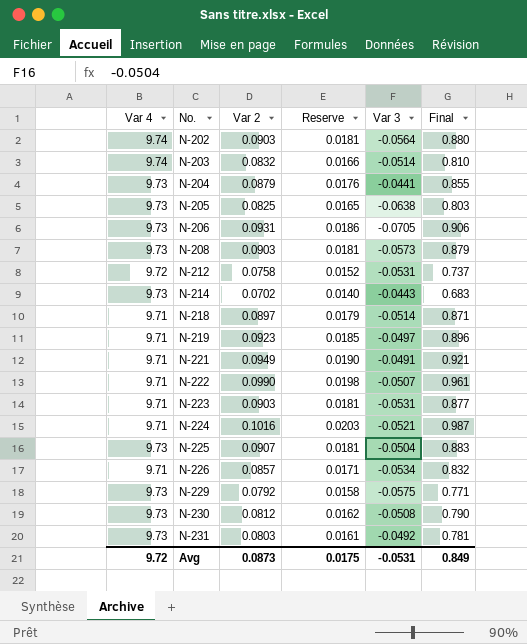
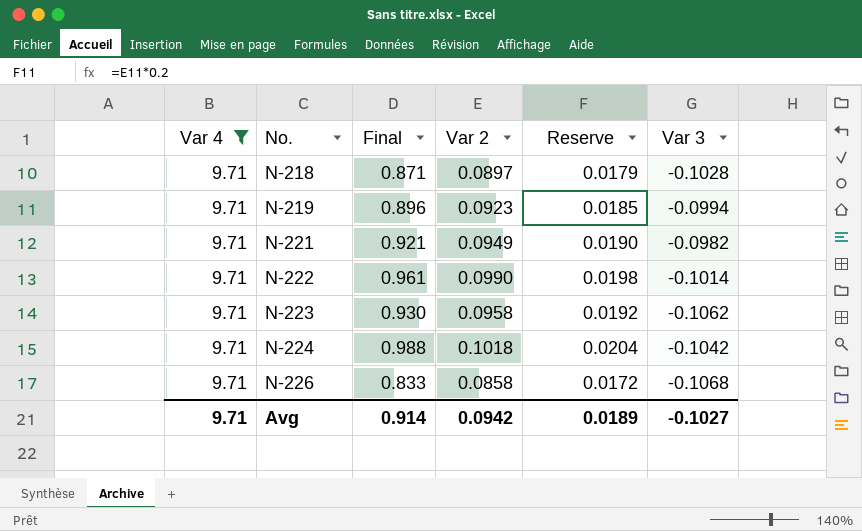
filter: none -> Var 4 = 9.71
column Final | position: 6 -> 3
N-218 | Var 3: -0.0514 -> -0.1028
N-219 | Var 3: -0.0497 -> -0.0994
N-221 | Var 3: -0.0491 -> -0.0982
N-222 | Var 3: -0.0507 -> -0.1014
N-223 | Final: 0.877 -> 0.930
N-223 | Var 2: 0.0903 -> 0.0958
N-223 | Reserve: 0.0181 -> 0.0192
N-223 | Var 3: -0.0531 -> -0.1062
N-224 | Final: 0.987 -> 0.988
N-224 | Var 2: 0.1016 -> 0.1018
N-224 | Reserve: 0.0203 -> 0.0204
N-224 | Var 3: -0.0521 -> -0.1042
N-226 | Final: 0.832 -> 0.833
N-226 | Var 2: 0.0857 -> 0.0858
N-226 | Reserve: 0.0171 -> 0.0172
N-226 | Var 3: -0.0534 -> -0.1068
Avg | Var 4: 9.72 -> 9.71
Avg | Final: 0.849 -> 0.914
Avg | Var 2: 0.0873 -> 0.0942
Avg | Reserve: 0.0175 -> 0.0189
Avg | Var 3: -0.0531 -> -0.1027

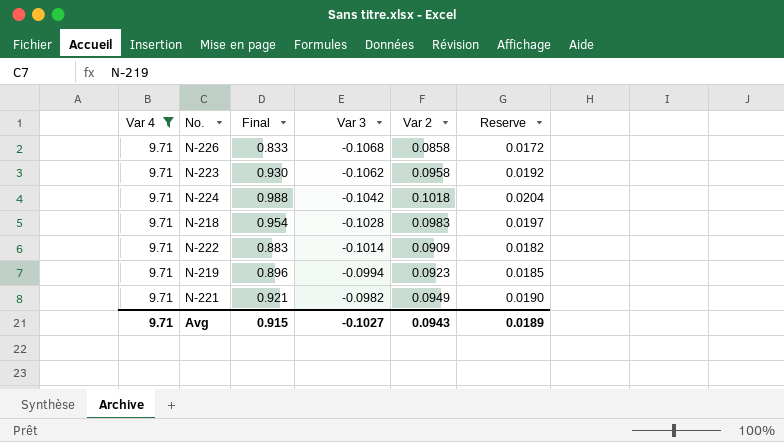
row order: No. ascending -> Var 3 ascending
column Var 3 | position: 6 -> 4
N-218 | Final: 0.871 -> 0.954
N-218 | Var 2: 0.0897 -> 0.0983
N-218 | Reserve: 0.0179 -> 0.0197
N-222 | Final: 0.961 -> 0.883
N-222 | Var 2: 0.0990 -> 0.0909
N-222 | Reserve: 0.0198 -> 0.0182
Avg | Final: 0.914 -> 0.915
Avg | Var 2: 0.0942 -> 0.0943

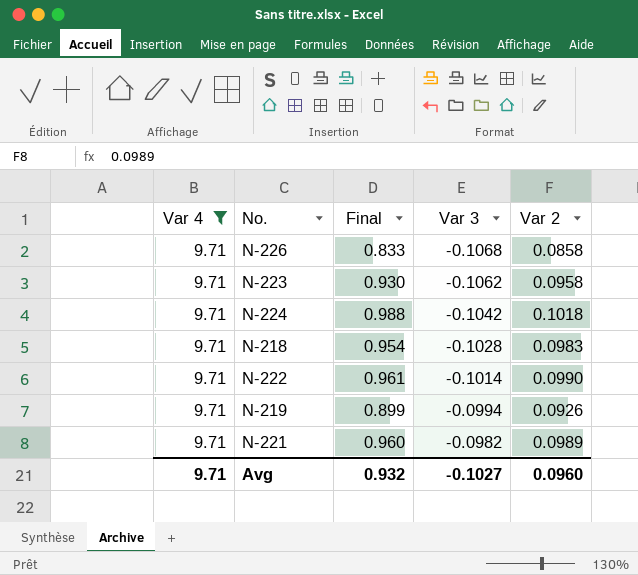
column Reserve | formula: [Var 2] * 0.2 -> none
N-222 | Final: 0.883 -> 0.961
N-222 | Var 2: 0.0909 -> 0.0990
N-219 | Final: 0.896 -> 0.899
N-219 | Var 2: 0.0923 -> 0.0926
N-221 | Final: 0.921 -> 0.960
N-221 | Var 2: 0.0949 -> 0.0989
Avg | Final: 0.915 -> 0.932
Avg | Var 2: 0.0943 -> 0.0960

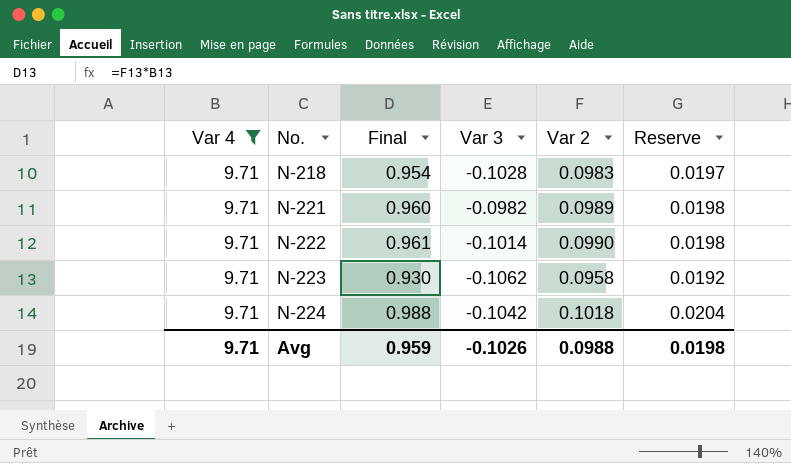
row order: Var 3 ascending -> No. ascending
column Reserve | formula: none -> [Var 2] * 0.2
row N-226: 9.71 | 0.833 | -0.1068 | 0.0858 -> none
row N-219: 9.71 | 0.899 | -0.0994 | 0.0926 -> none
Avg | Final: 0.932 -> 0.959
Avg | Var 3: -0.1027 -> -0.1026
Avg | Var 2: 0.0960 -> 0.0988

